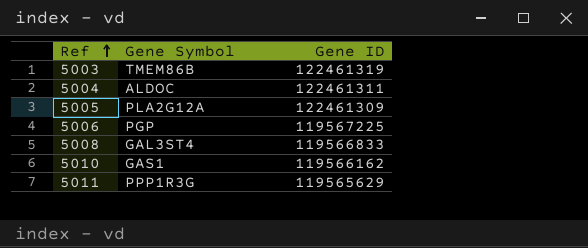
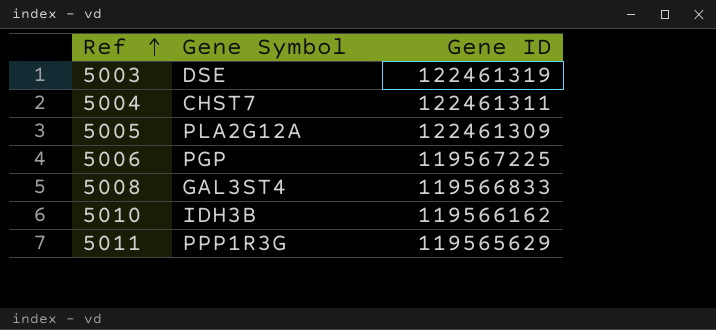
5003 | Gene Symbol: TMEM86B -> DSE
5004 | Gene Symbol: ALDOC -> CHST7
5010 | Gene Symbol: GAS1 -> IDH3B

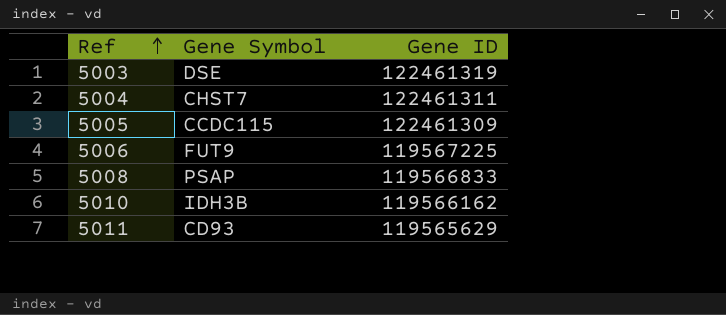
5005 | Gene Symbol: PLA2G12A -> CCDC115
5006 | Gene Symbol: PGP -> FUT9
5008 | Gene Symbol: GAL3ST4 -> PSAP
5011 | Gene Symbol: PPP1R3G -> CD93

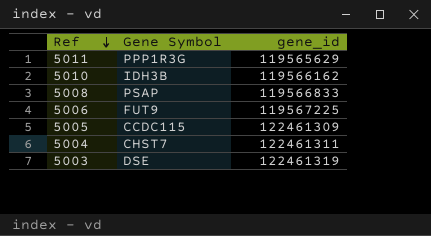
row order: Ref ascending -> Ref descending
column name: Gene ID -> gene_id
5011 | Gene Symbol: CD93 -> PPP1R3G

